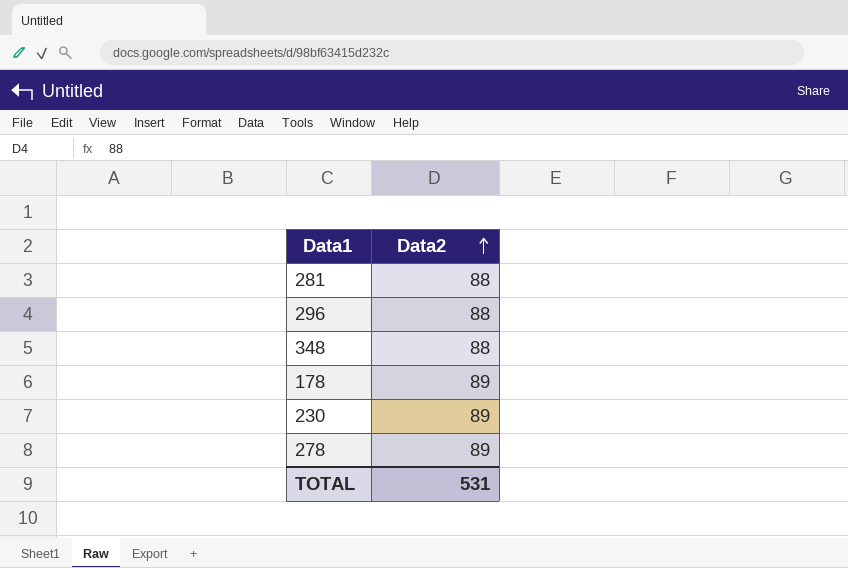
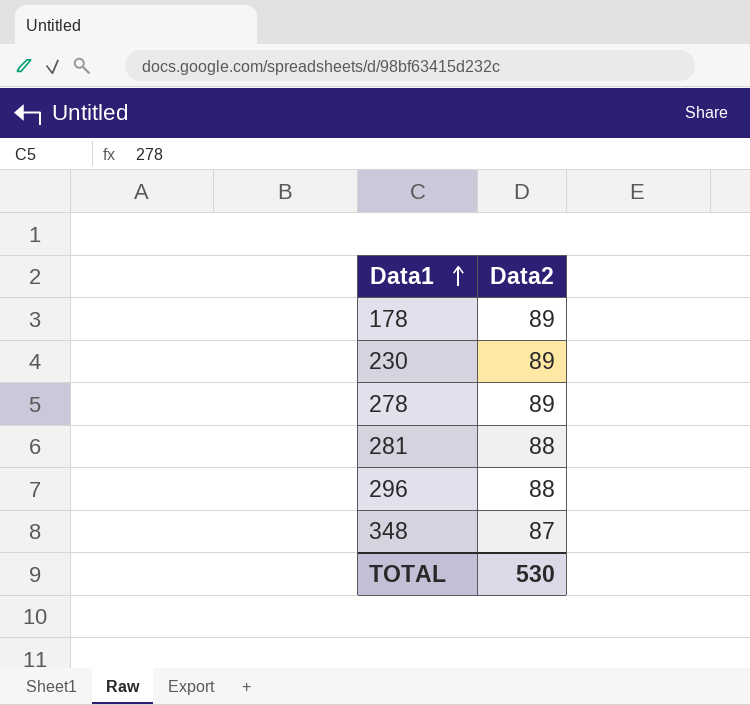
row order: Data2 ascending -> Data1 ascending
348 | Data2: 88 -> 87
TOTAL | Data2: 531 -> 530

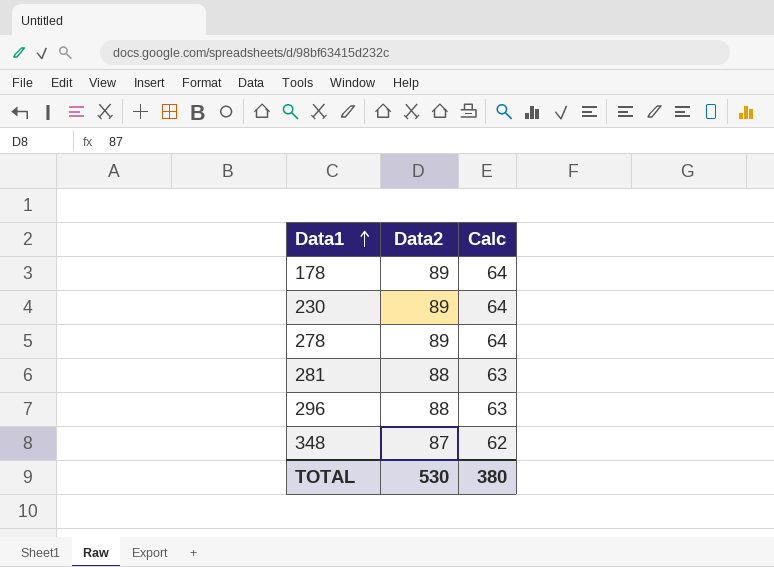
column Calc | formula: none -> [Data2] - 25

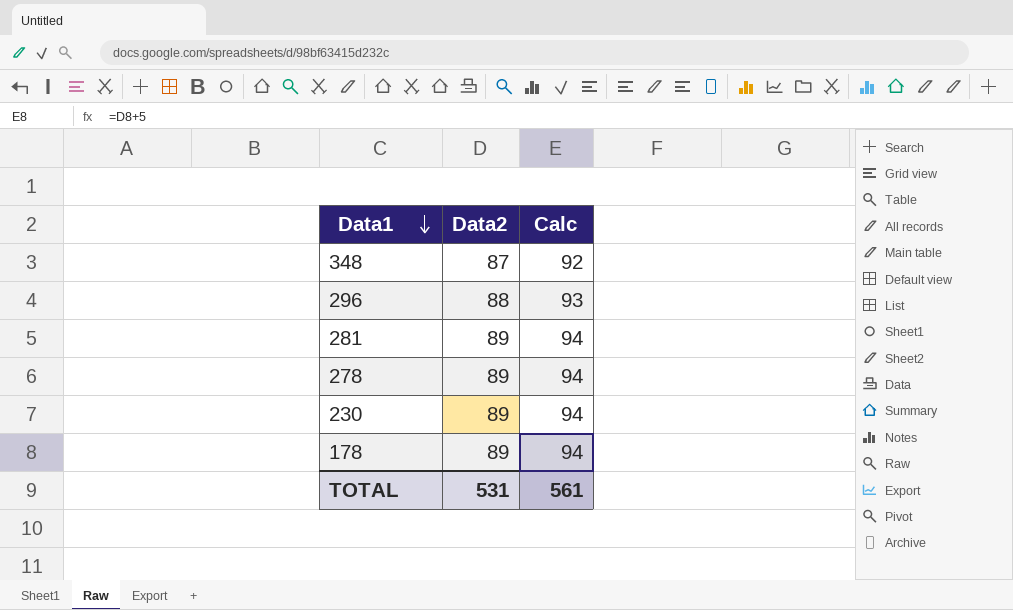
row order: Data1 ascending -> Data1 descending
column Calc | formula: [Data2] - 25 -> [Data2] + 5
281 | Data2: 88 -> 89
TOTAL | Data2: 530 -> 531
TOTAL | Calc: 380 -> 561

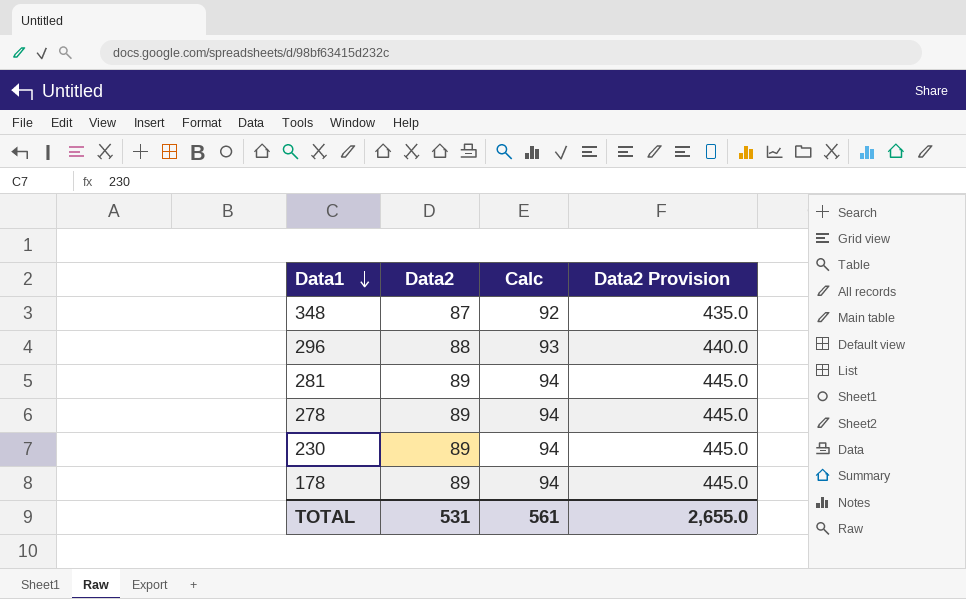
column Data2 Provision | formula: none -> [Data2] * 5

